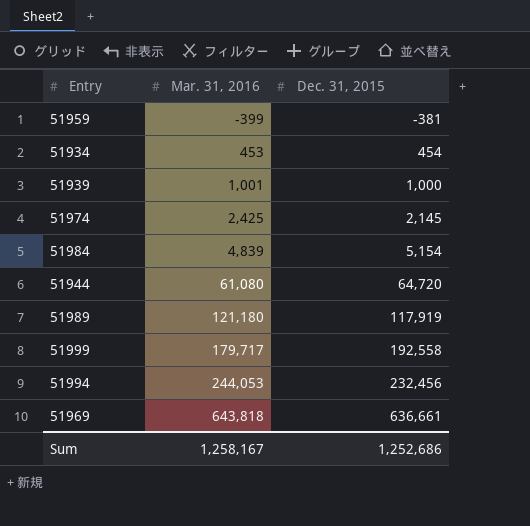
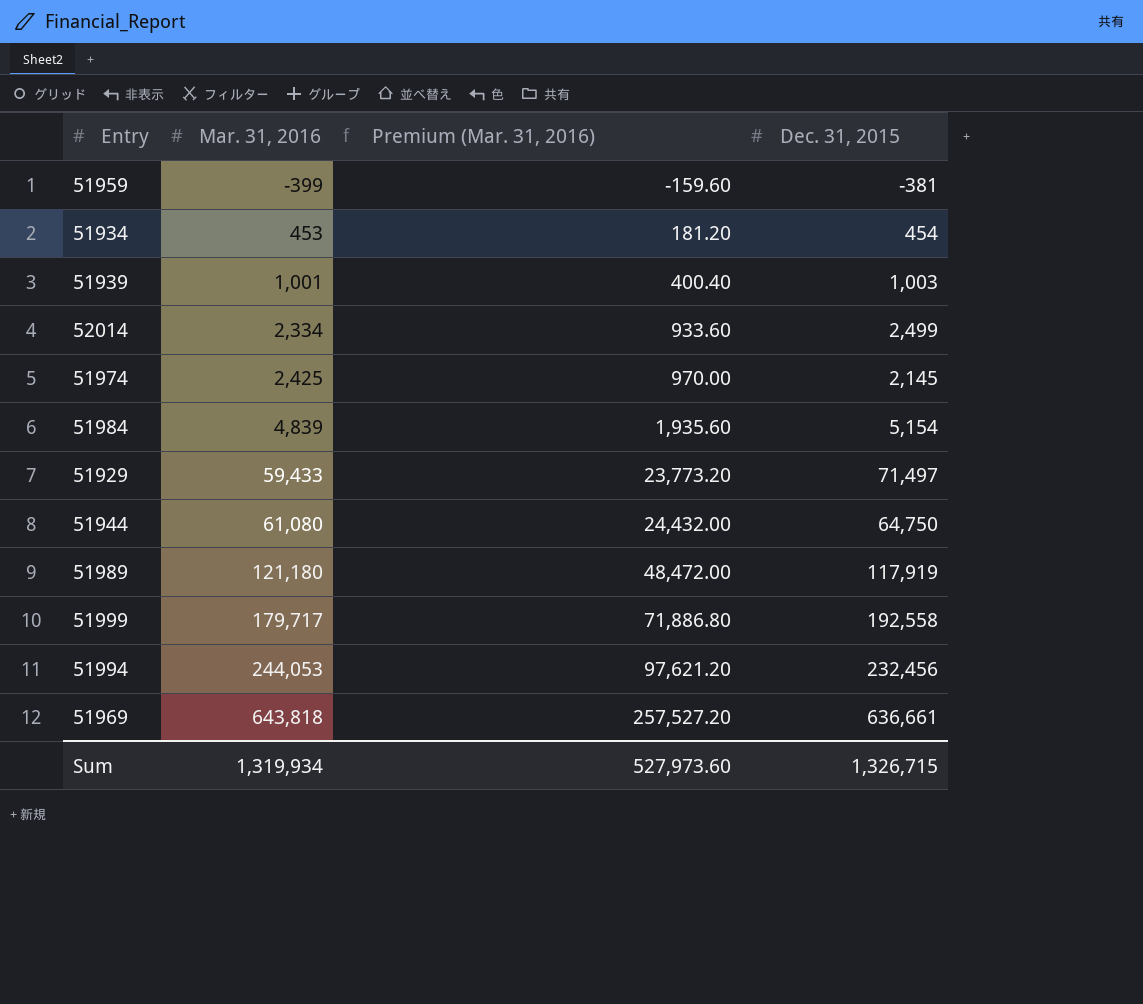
column Premium (Mar. 31, 2016) | formula: none -> [Mar. 31, 2016] * 0.4
51939 | Dec. 31, 2015: 1,000 -> 1,003
row 52014: none -> 2,334 | 933.60 | 2,499
row 51929: none -> 59,433 | 23,773.20 | 71,497
51944 | Dec. 31, 2015: 64,720 -> 64,750
Sum | Mar. 31, 2016: 1,258,167 -> 1,319,934
Sum | Dec. 31, 2015: 1,252,686 -> 1,326,715

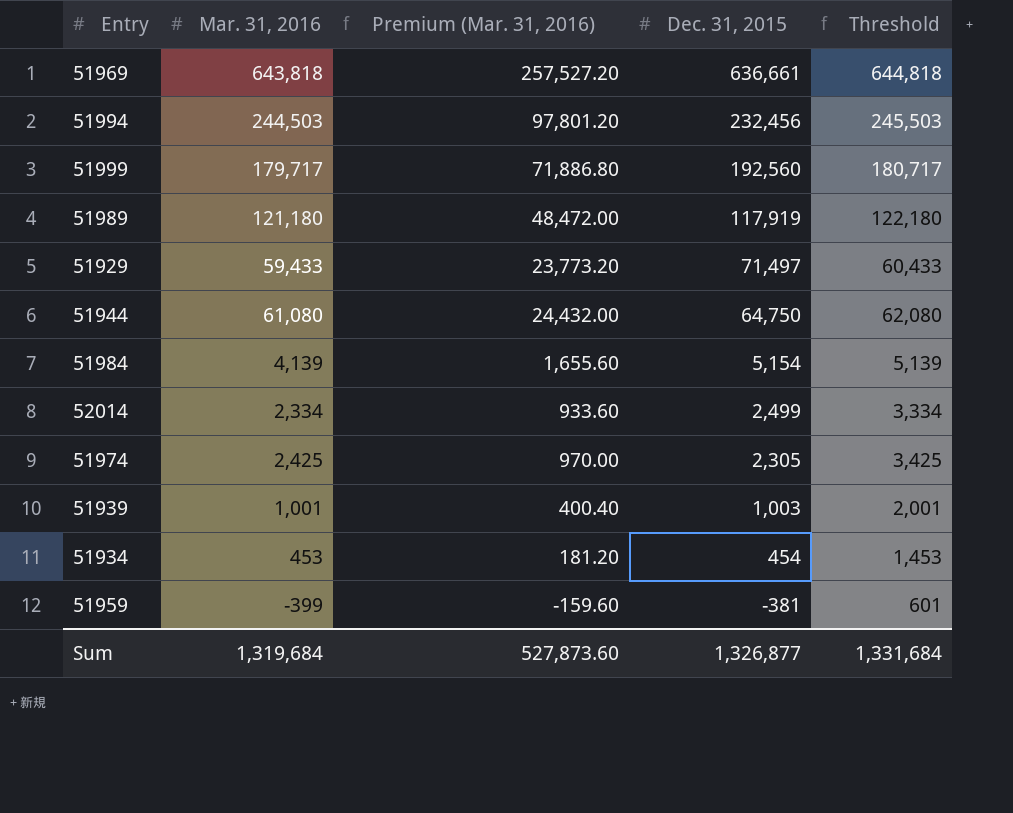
row order: Mar. 31, 2016 ascending -> Dec. 31, 2015 descending
column Threshold | formula: none -> [Mar. 31, 2016] + 1000
51994 | Mar. 31, 2016: 244,053 -> 244,503
51994 | Premium (Mar. 31, 2016): 97,621.20 -> 97,801.20
51999 | Dec. 31, 2015: 192,558 -> 192,560
51984 | Mar. 31, 2016: 4,839 -> 4,139
51984 | Premium (Mar. 31, 2016): 1,935.60 -> 1,655.60
51974 | Dec. 31, 2015: 2,145 -> 2,305
Sum | Mar. 31, 2016: 1,319,934 -> 1,319,684
Sum | Premium (Mar. 31, 2016): 527,973.60 -> 527,873.60
Sum | Dec. 31, 2015: 1,326,715 -> 1,326,877

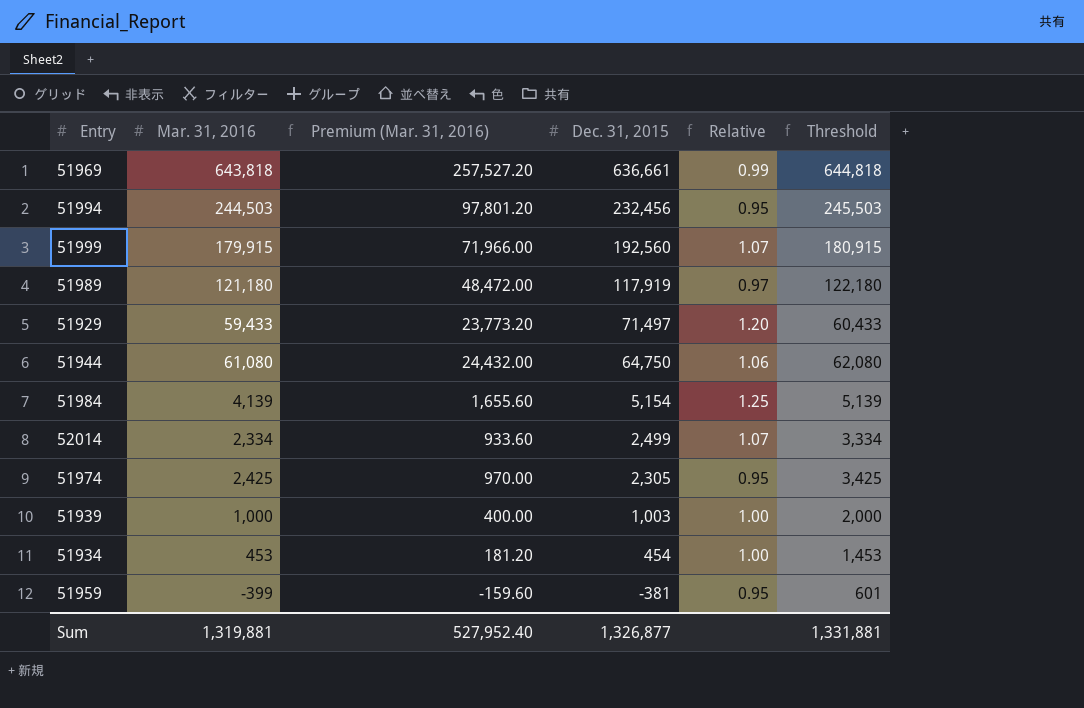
column Relative | formula: none -> [Dec. 31, 2015] / [Mar. 31, 2016]
51999 | Mar. 31, 2016: 179,717 -> 179,915
51999 | Premium (Mar. 31, 2016): 71,886.80 -> 71,966.00
51999 | Threshold: 180,717 -> 180,915
51939 | Mar. 31, 2016: 1,001 -> 1,000
51939 | Premium (Mar. 31, 2016): 400.40 -> 400.00
51939 | Threshold: 2,001 -> 2,000
Sum | Mar. 31, 2016: 1,319,684 -> 1,319,881
Sum | Premium (Mar. 31, 2016): 527,873.60 -> 527,952.40
Sum | Threshold: 1,331,684 -> 1,331,881

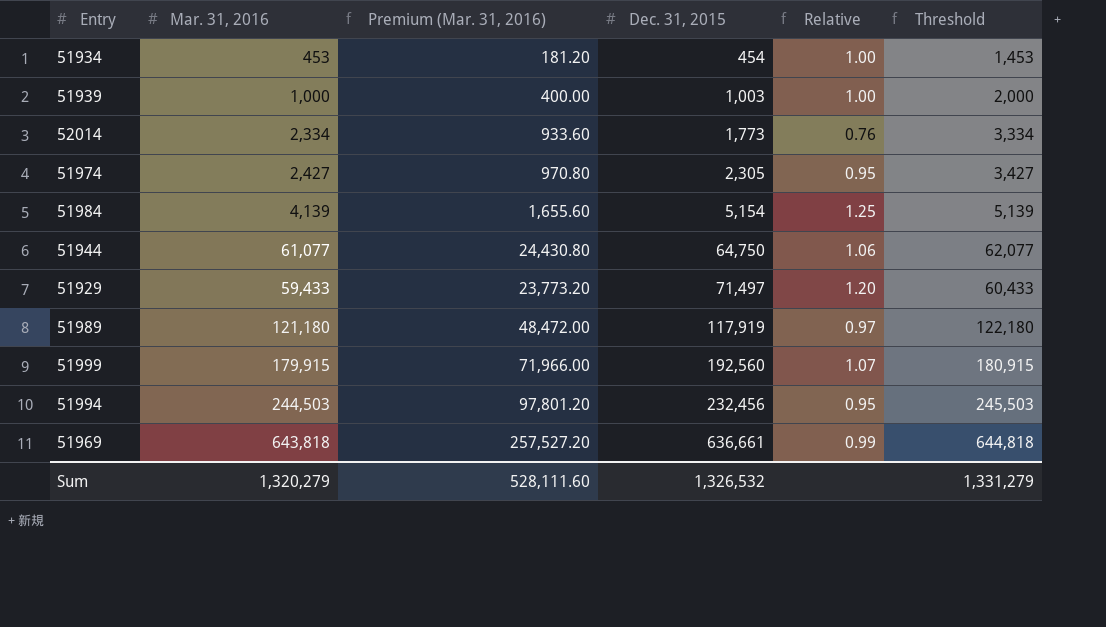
row order: Dec. 31, 2015 descending -> Dec. 31, 2015 ascending
row 51959: -399 | -159.60 | -381 | 0.95 | 601 -> none
52014 | Dec. 31, 2015: 2,499 -> 1,773
52014 | Relative: 1.07 -> 0.76
51974 | Mar. 31, 2016: 2,425 -> 2,427
51974 | Premium (Mar. 31, 2016): 970.00 -> 970.80
51974 | Threshold: 3,425 -> 3,427
51944 | Mar. 31, 2016: 61,080 -> 61,077
51944 | Premium (Mar. 31, 2016): 24,432.00 -> 24,430.80
51944 | Threshold: 62,080 -> 62,077
Sum | Mar. 31, 2016: 1,319,881 -> 1,320,279
Sum | Premium (Mar. 31, 2016): 527,952.40 -> 528,111.60
Sum | Dec. 31, 2015: 1,326,877 -> 1,326,532
Sum | Threshold: 1,331,881 -> 1,331,279

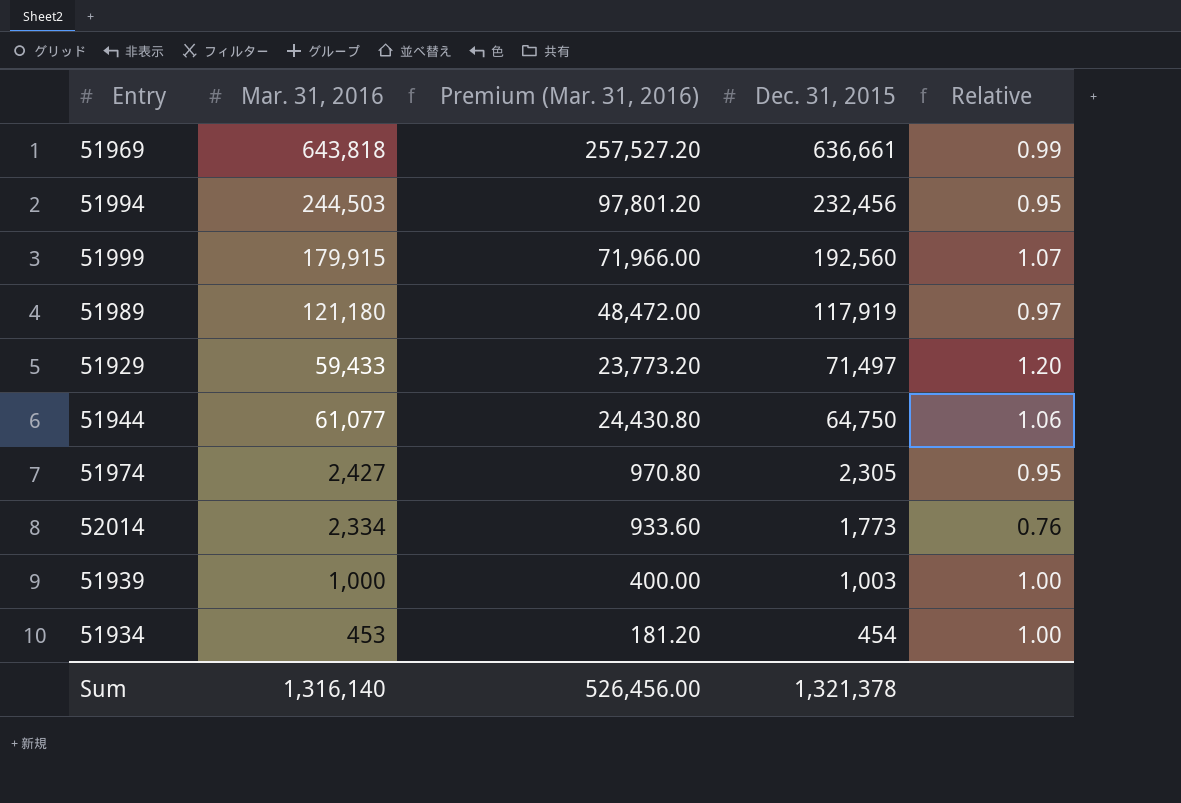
row order: Dec. 31, 2015 ascending -> Dec. 31, 2015 descending
column Threshold | formula: [Mar. 31, 2016] + 1000 -> none
row 51984: 4,139 | 1,655.60 | 5,154 | 1.25 | 5,139 -> none
Sum | Mar. 31, 2016: 1,320,279 -> 1,316,140
Sum | Premium (Mar. 31, 2016): 528,111.60 -> 526,456.00
Sum | Dec. 31, 2015: 1,326,532 -> 1,321,378

